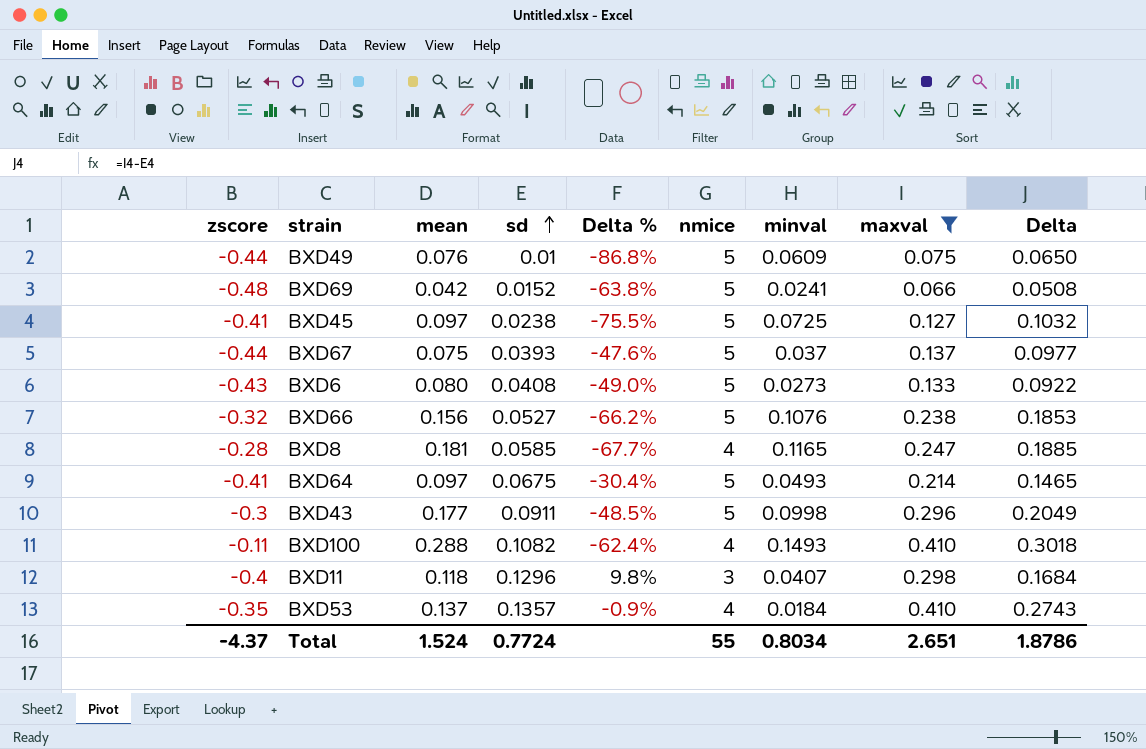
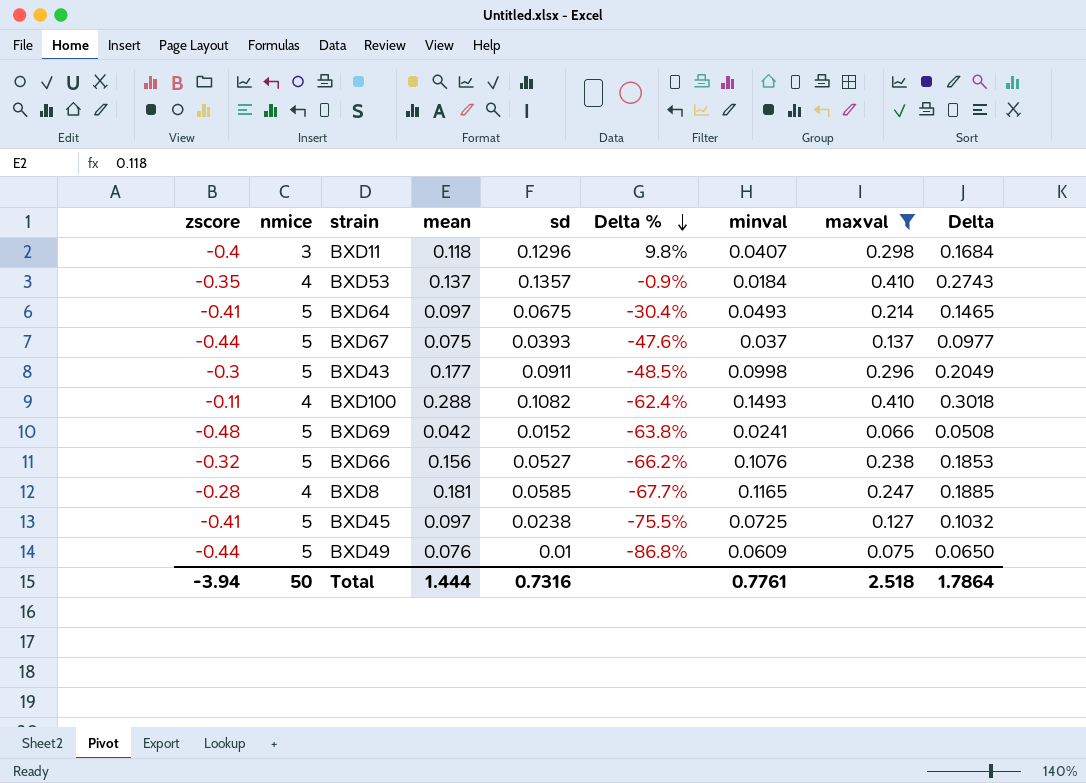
row order: sd ascending -> Delta % descending
column nmice | position: 6 -> 2
row BXD6: -0.43 | 0.080 | 0.0408 | -49.0% | 5 | 0.0273 | 0.133 | 0.0922 -> none
Total | zscore: -4.37 -> -3.94
Total | nmice: 55 -> 50
Total | mean: 1.524 -> 1.444
Total | sd: 0.7724 -> 0.7316
Total | minval: 0.8034 -> 0.7761
Total | maxval: 2.651 -> 2.518
Total | Delta: 1.8786 -> 1.7864

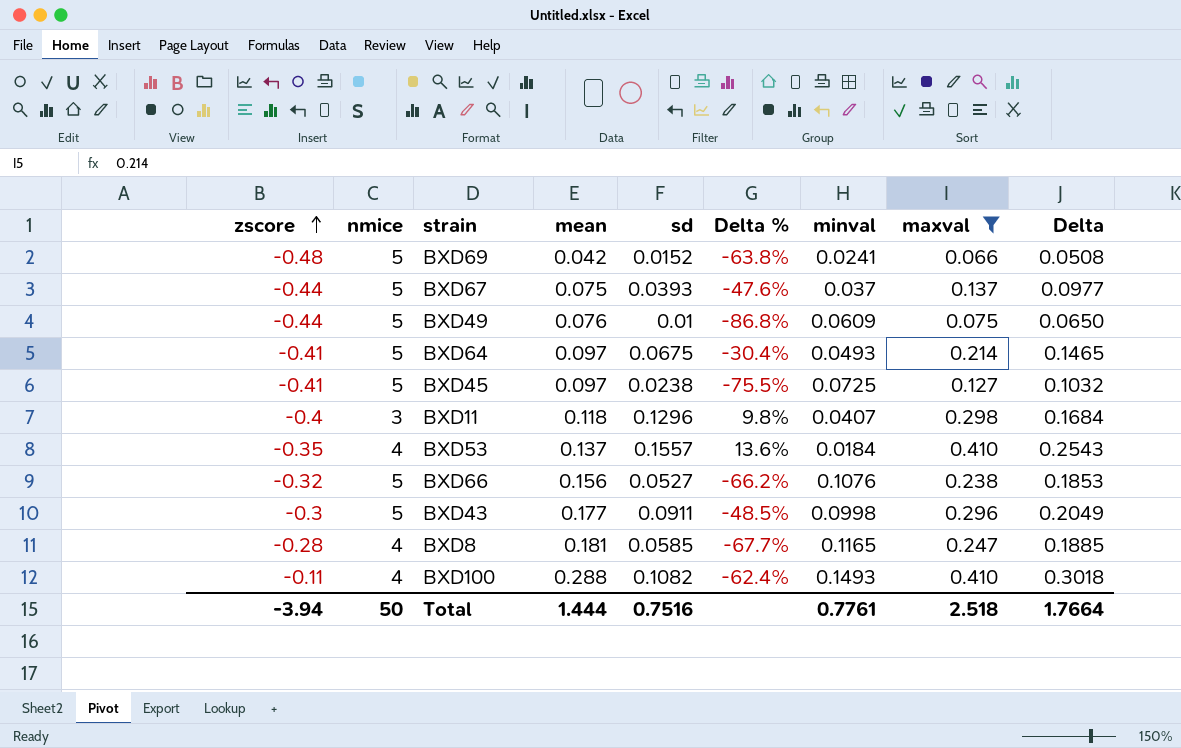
row order: Delta % descending -> zscore ascending
BXD53 | sd: 0.1357 -> 0.1557
BXD53 | Delta %: -0.9% -> 13.6%
BXD53 | Delta: 0.2743 -> 0.2543
Total | sd: 0.7316 -> 0.7516
Total | Delta: 1.7864 -> 1.7664

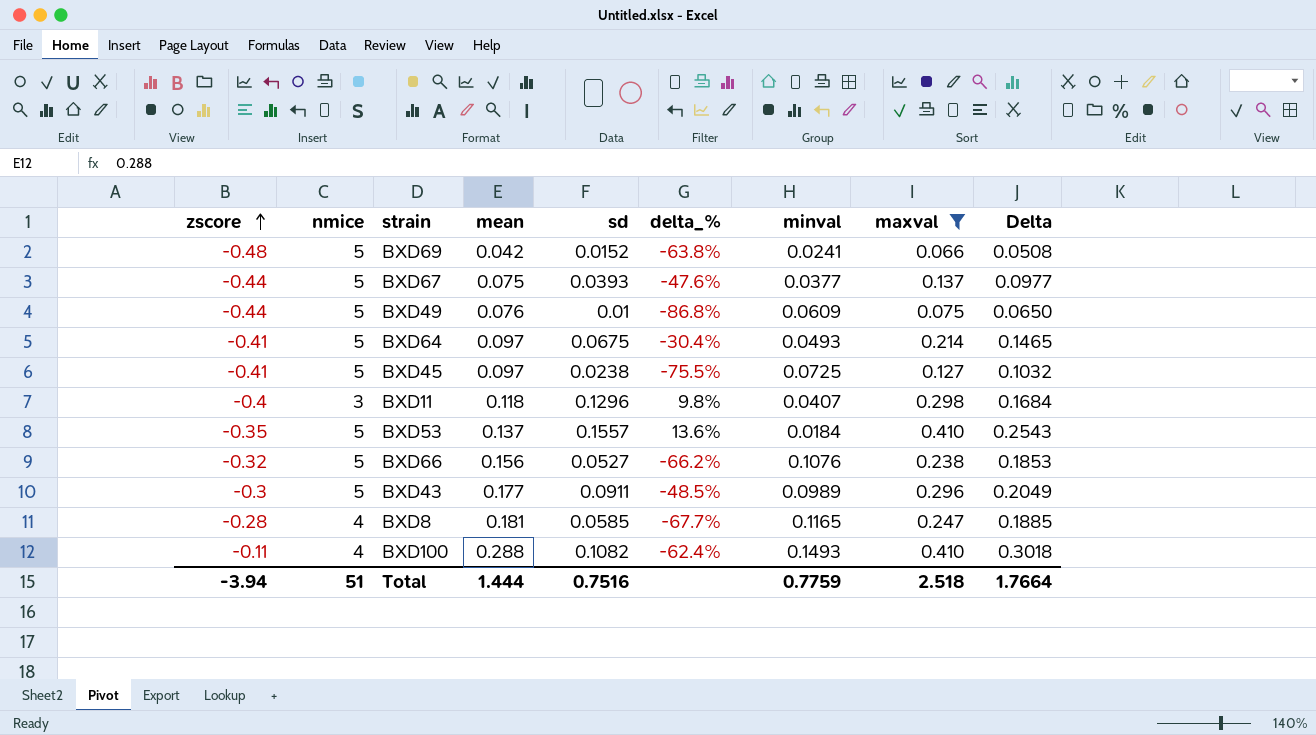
column name: Delta % -> delta_%
BXD67 | minval: 0.037 -> 0.0377
BXD53 | nmice: 4 -> 5
BXD43 | minval: 0.0998 -> 0.0989
Total | nmice: 50 -> 51
Total | minval: 0.7761 -> 0.7759

